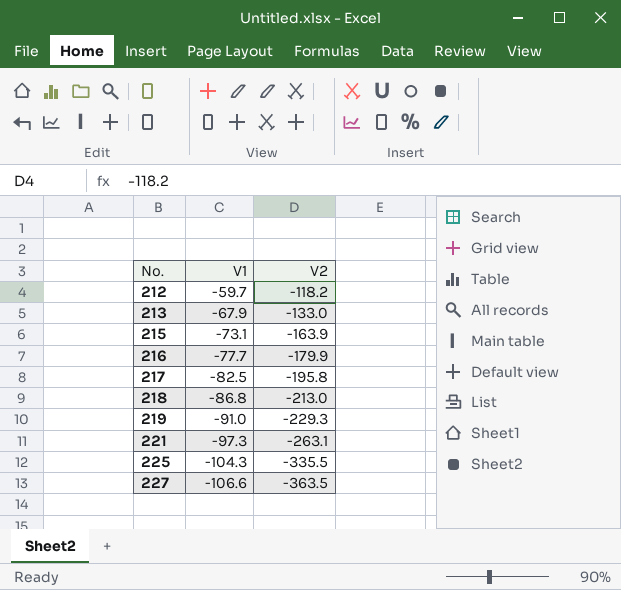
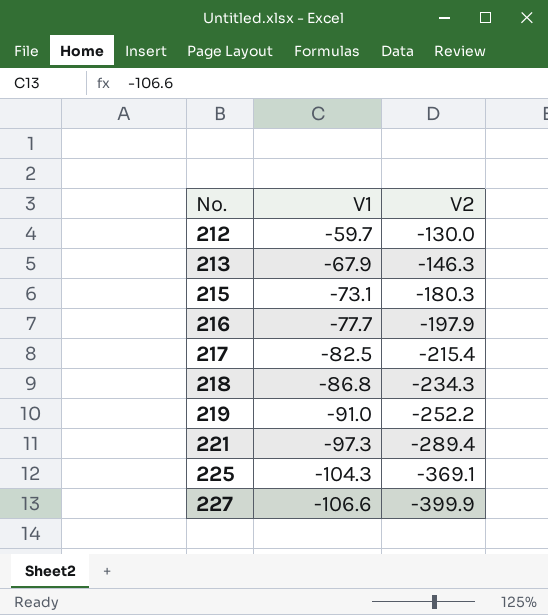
212 | V2: -118.2 -> -130.0
213 | V2: -133.0 -> -146.3
215 | V2: -163.9 -> -180.3
216 | V2: -179.9 -> -197.9
217 | V2: -195.8 -> -215.4
218 | V2: -213.0 -> -234.3
219 | V2: -229.3 -> -252.2
221 | V2: -263.1 -> -289.4
225 | V2: -335.5 -> -369.1
227 | V2: -363.5 -> -399.9

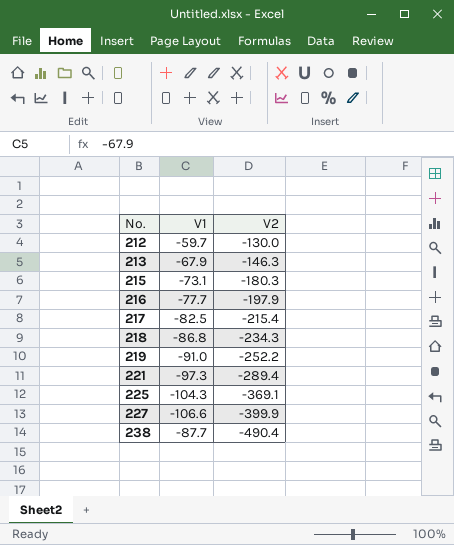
row 238: none -> -87.7 | -490.4

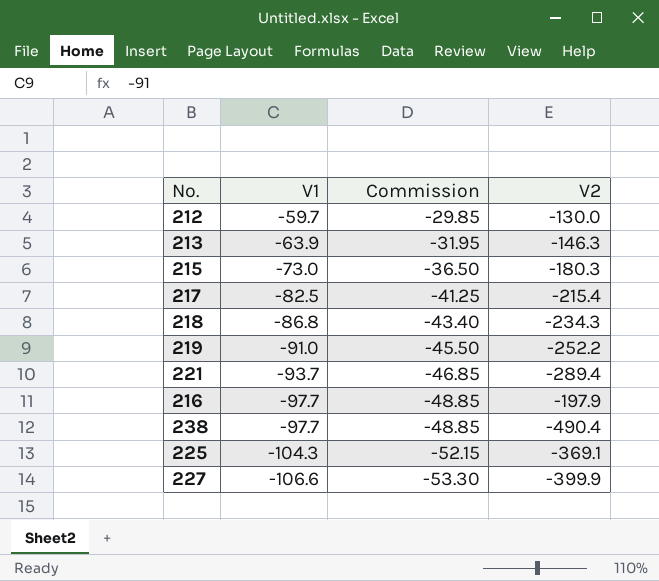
row order: No. ascending -> V1 descending
column Commission | formula: none -> [V1] * 0.5
213 | V1: -67.9 -> -63.9
215 | V1: -73.1 -> -73.0
221 | V1: -97.3 -> -93.7
216 | V1: -77.7 -> -97.7
238 | V1: -87.7 -> -97.7

